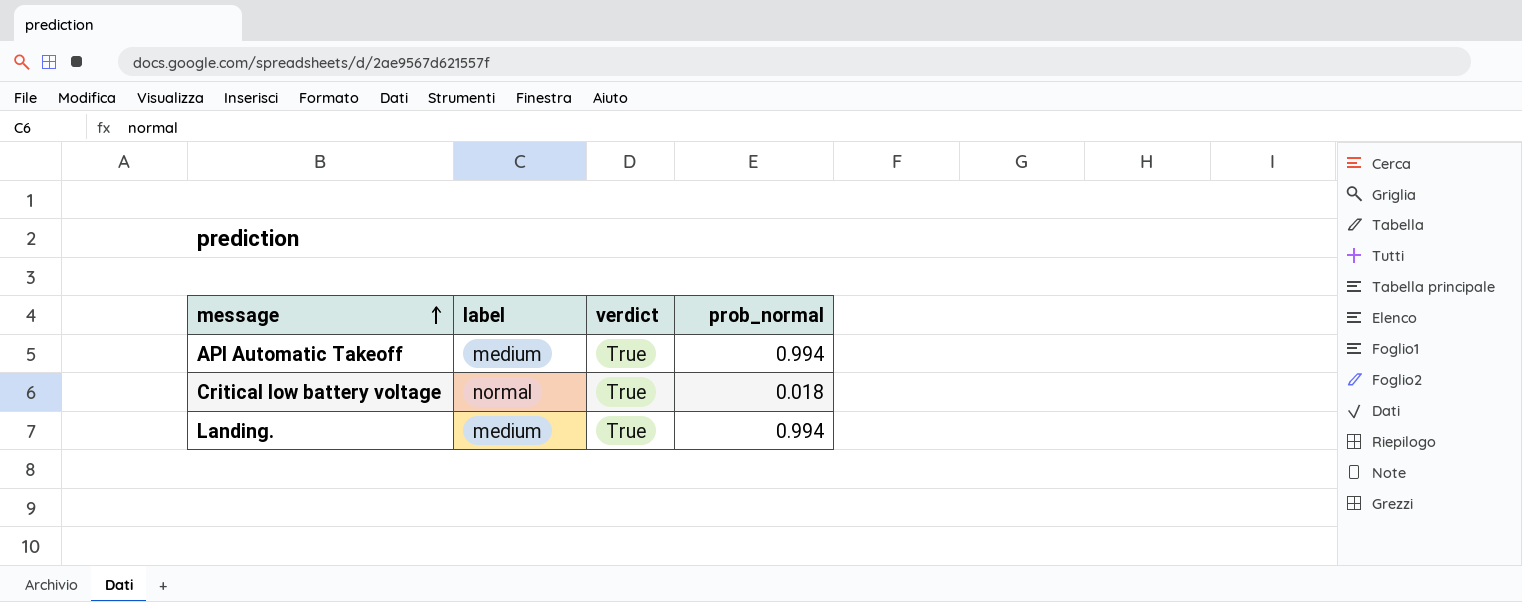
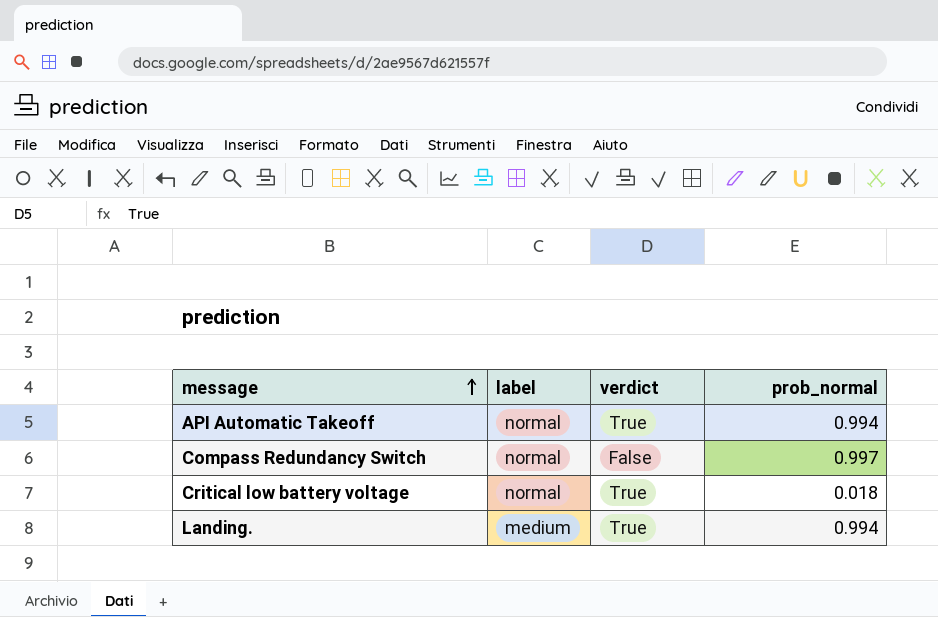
API Automatic Takeoff | label: medium -> normal
row Compass Redundancy Switch: none -> normal | False | 0.997

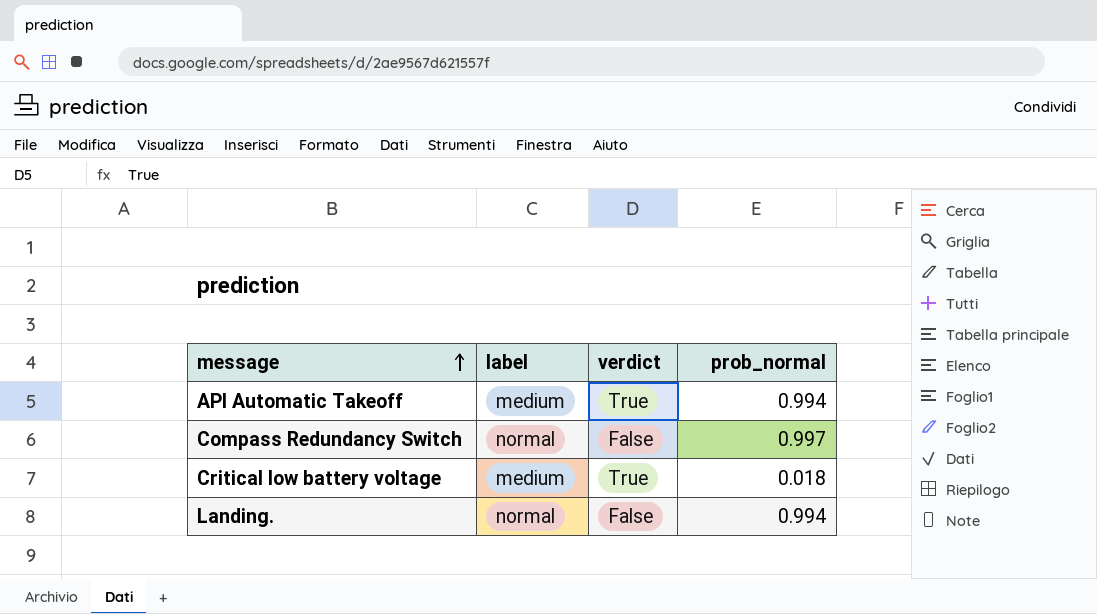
API Automatic Takeoff | label: normal -> medium
Critical low battery voltage | label: normal -> medium
Landing. | label: medium -> normal
Landing. | verdict: True -> False

